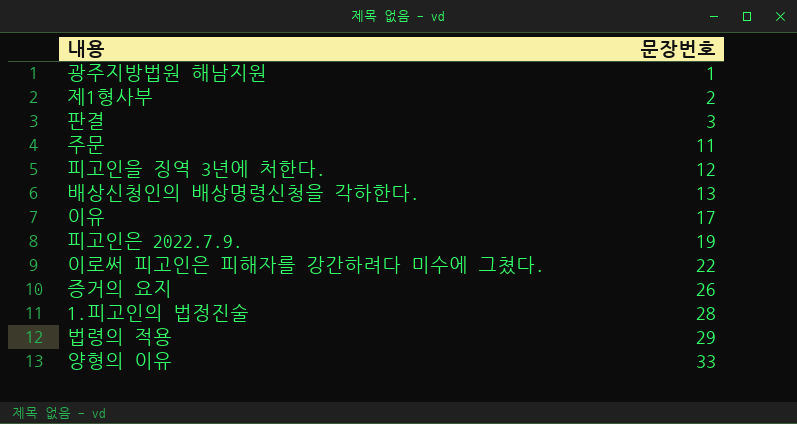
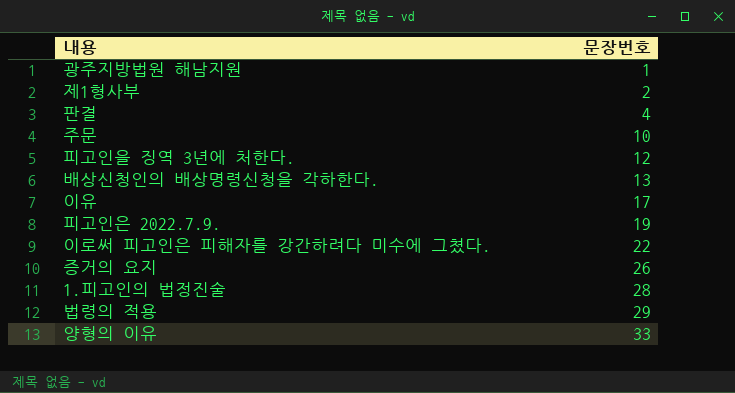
판결 | 문장번호: 3 -> 4
주문 | 문장번호: 11 -> 10

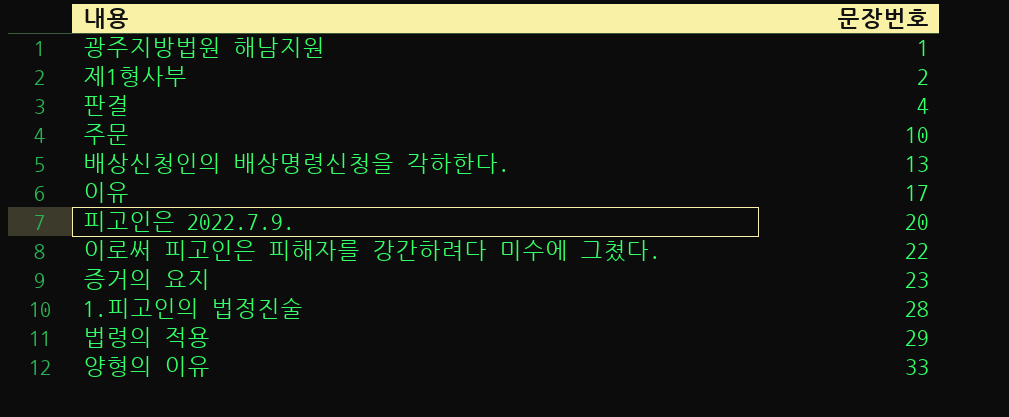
row 피고인을 징역 3년에 처한다.: 12 -> none
피고인은 2022.7.9. | 문장번호: 19 -> 20
증거의 요지 | 문장번호: 26 -> 23

